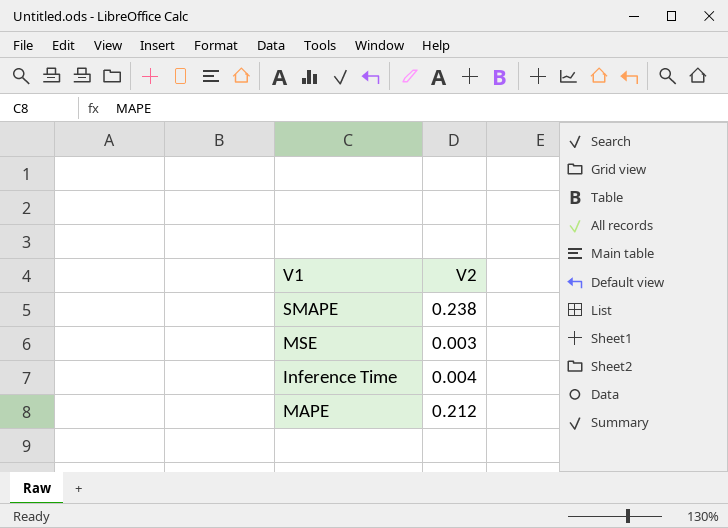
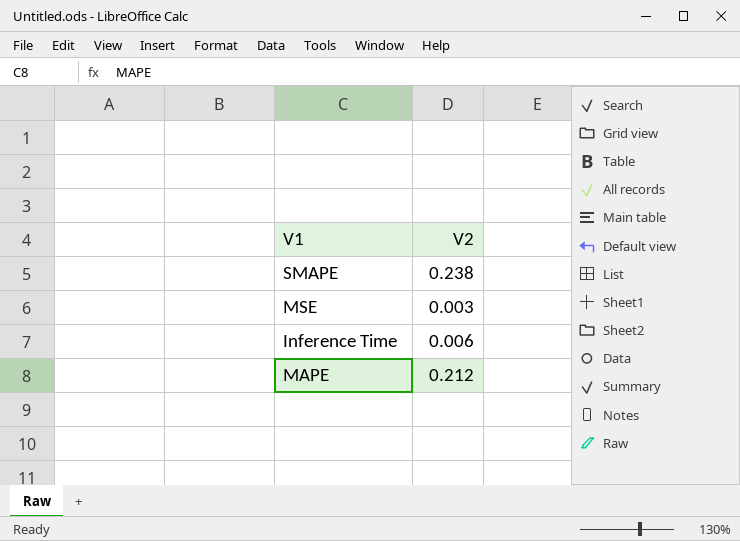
Inference Time | V2: 0.004 -> 0.006

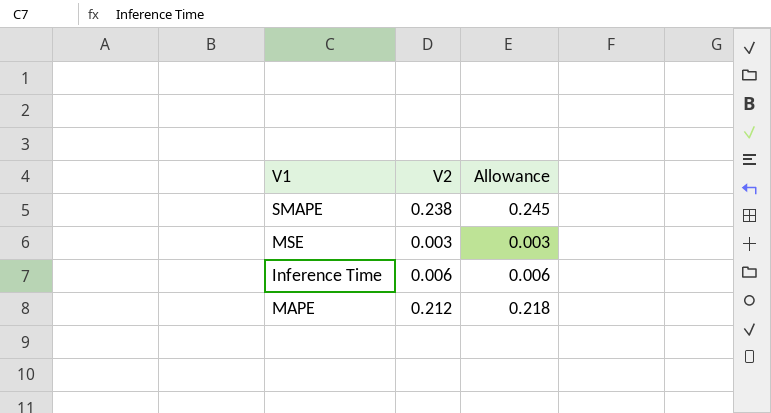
column Allowance | formula: none -> [V2] * 1.03

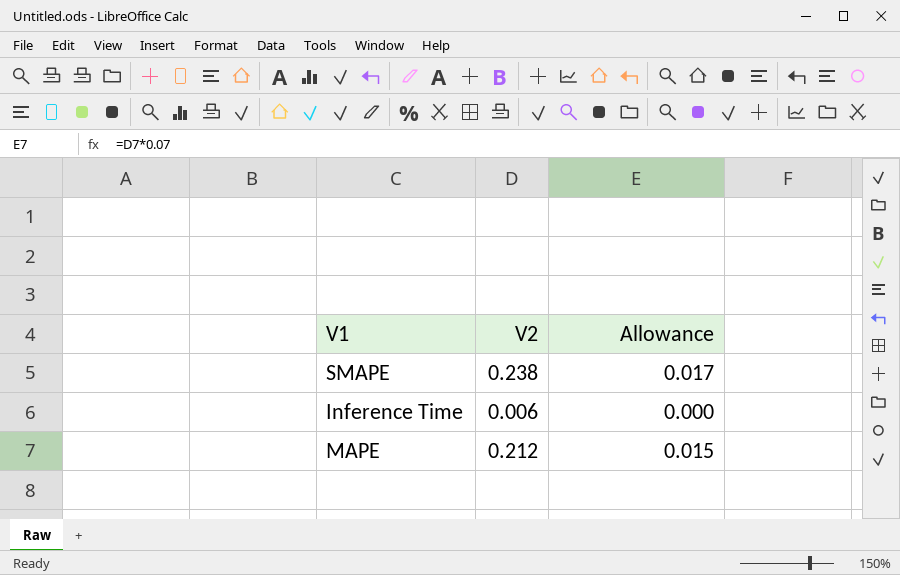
column Allowance | formula: [V2] * 1.03 -> [V2] * 0.07
row MSE: 0.003 | 0.003 -> none

